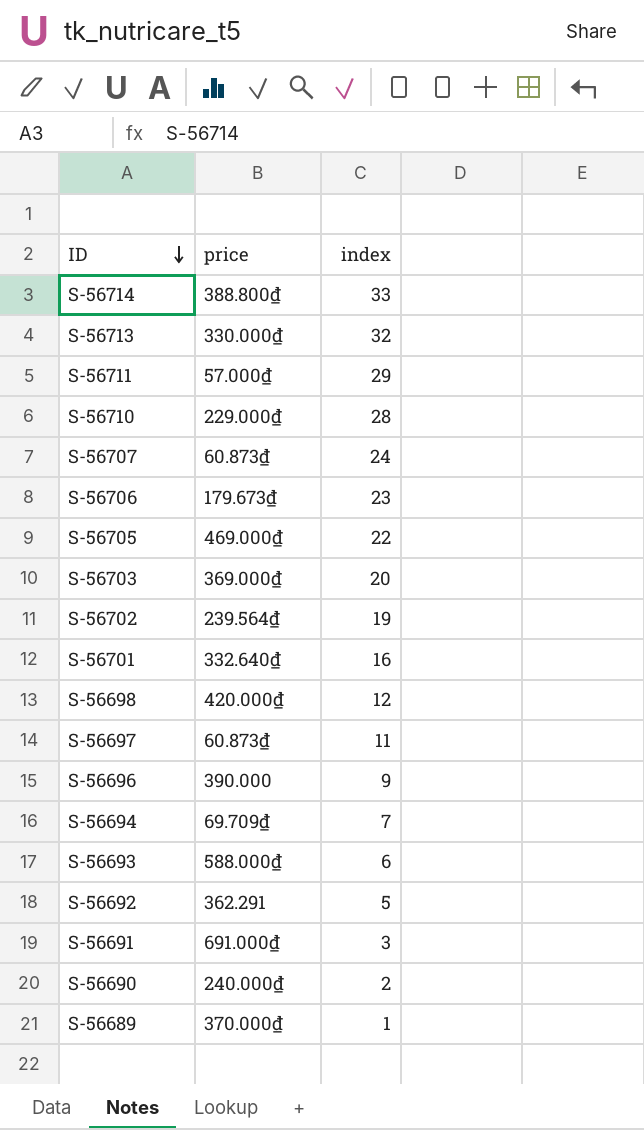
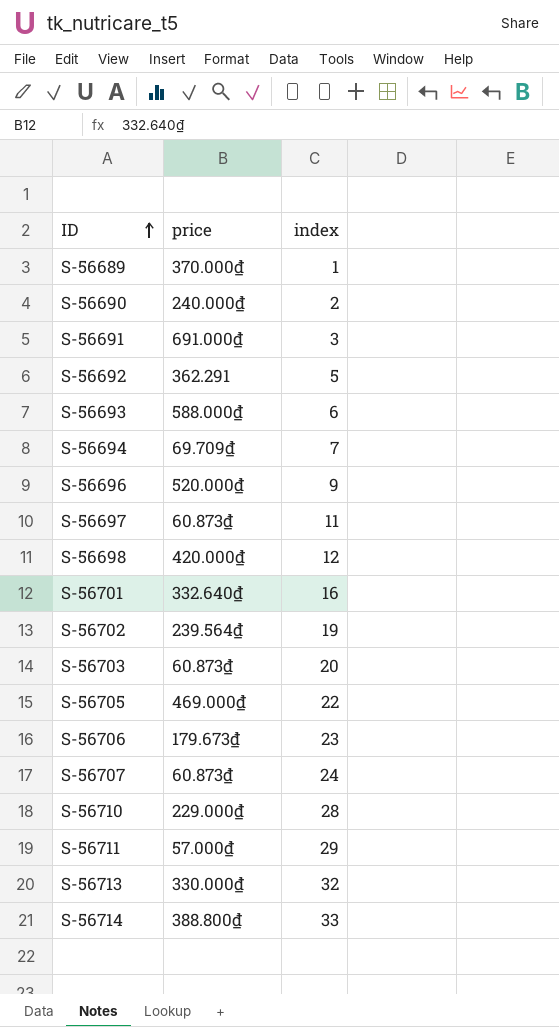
row order: ID descending -> ID ascending
S-56696 | price: 390.000 -> 520.000₫
S-56703 | price: 369.000₫ -> 60.873₫

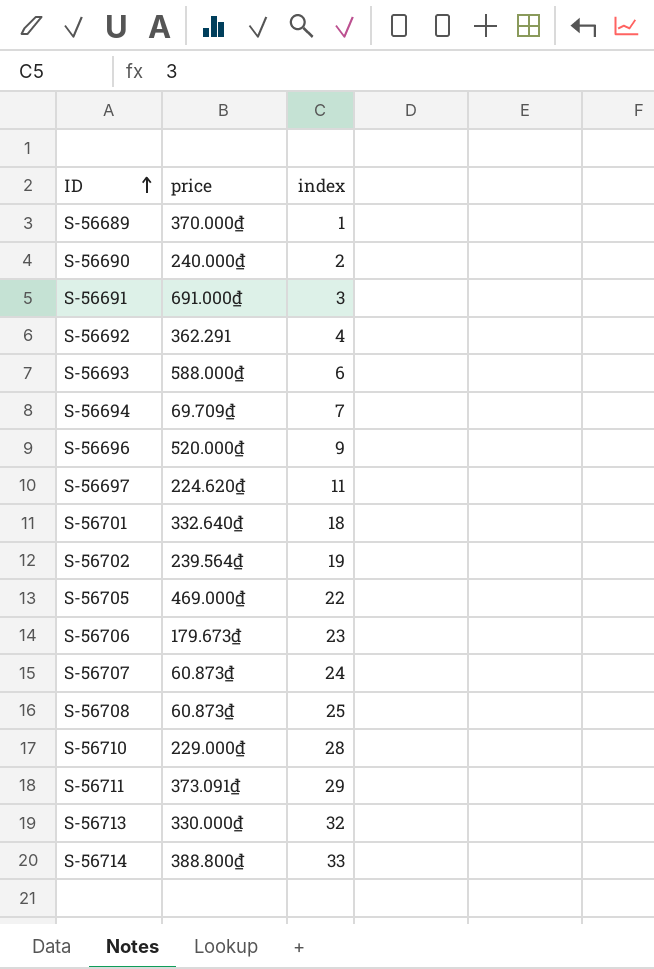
row S-56698: 420.000₫ | 12 -> none
row S-56703: 60.873₫ | 20 -> none
S-56692 | index: 5 -> 4
S-56697 | price: 60.873₫ -> 224.620₫
S-56701 | index: 16 -> 18
row S-56708: none -> 60.873₫ | 25
S-56711 | price: 57.000₫ -> 373.091₫

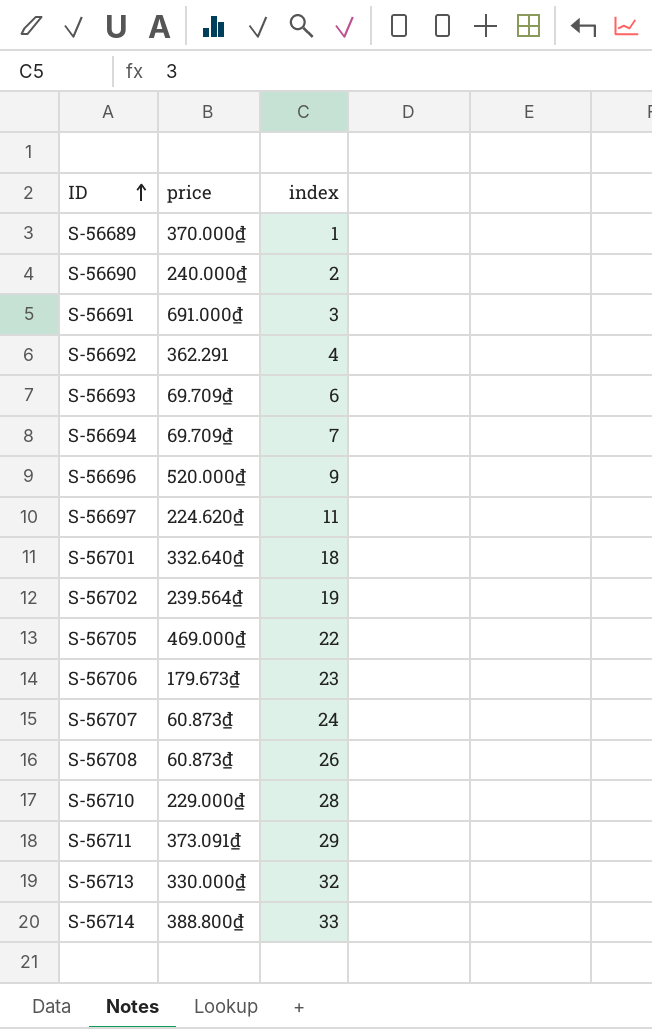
S-56693 | price: 588.000₫ -> 69.709₫
S-56708 | index: 25 -> 26

